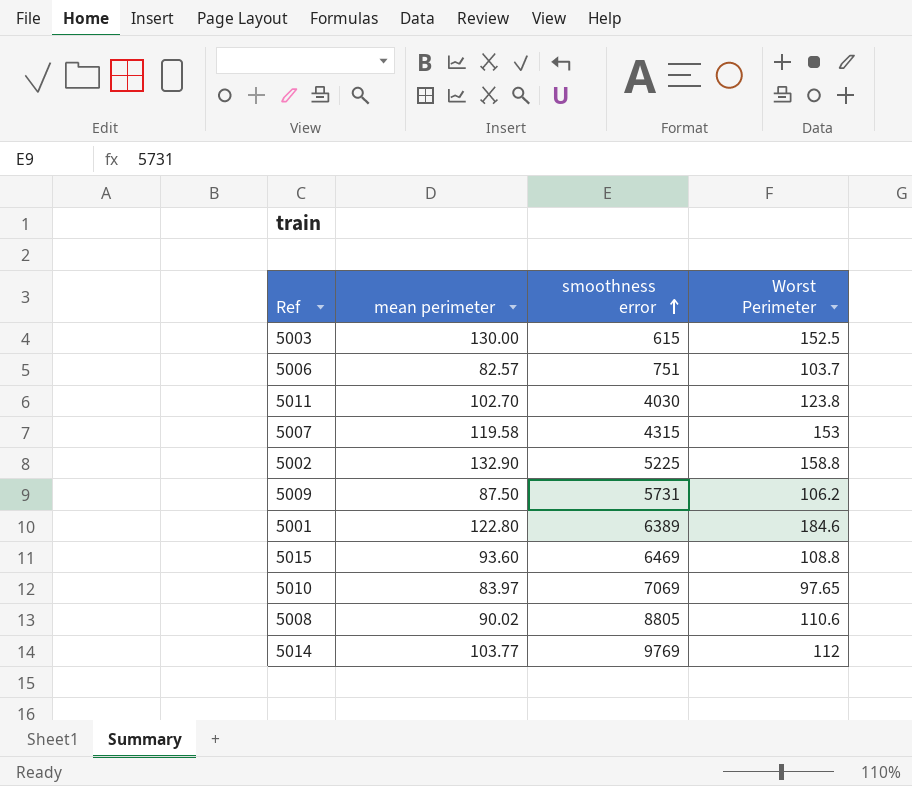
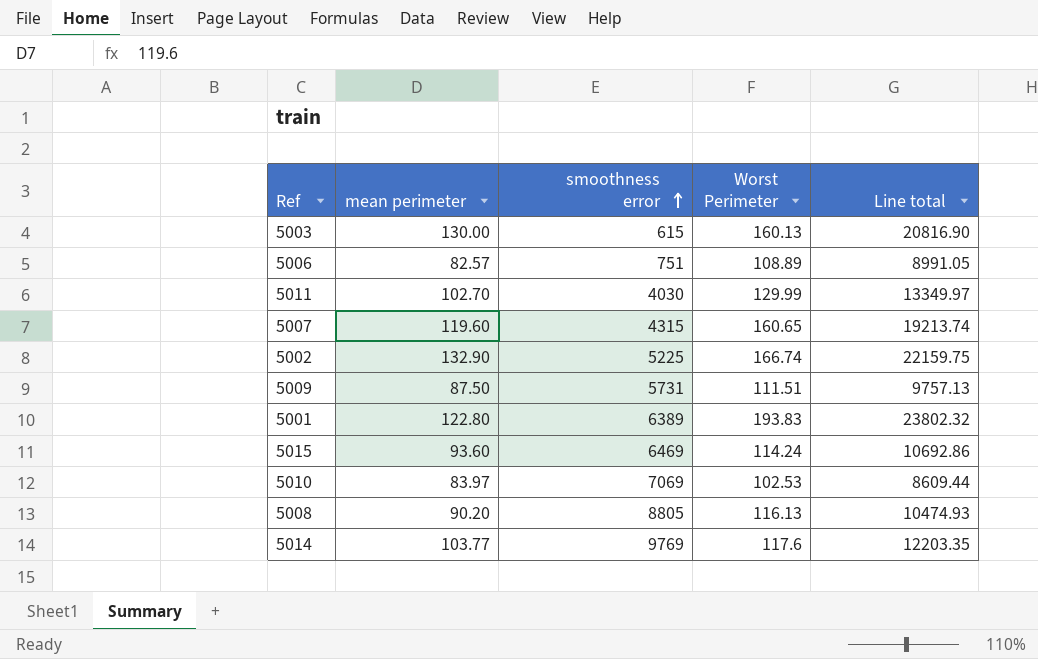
column Line total | formula: none -> [mean perimeter] * [Worst Perimeter]
5003 | Worst Perimeter: 152.5 -> 160.13
5006 | Worst Perimeter: 103.7 -> 108.89
5011 | Worst Perimeter: 123.8 -> 129.99
5007 | mean perimeter: 119.58 -> 119.60
5007 | Worst Perimeter: 153 -> 160.65
5002 | Worst Perimeter: 158.8 -> 166.74
5009 | Worst Perimeter: 106.2 -> 111.51
5001 | Worst Perimeter: 184.6 -> 193.83
5015 | Worst Perimeter: 108.8 -> 114.24
5010 | Worst Perimeter: 97.65 -> 102.53
5008 | mean perimeter: 90.02 -> 90.20
5008 | Worst Perimeter: 110.6 -> 116.13
5014 | Worst Perimeter: 112 -> 117.6

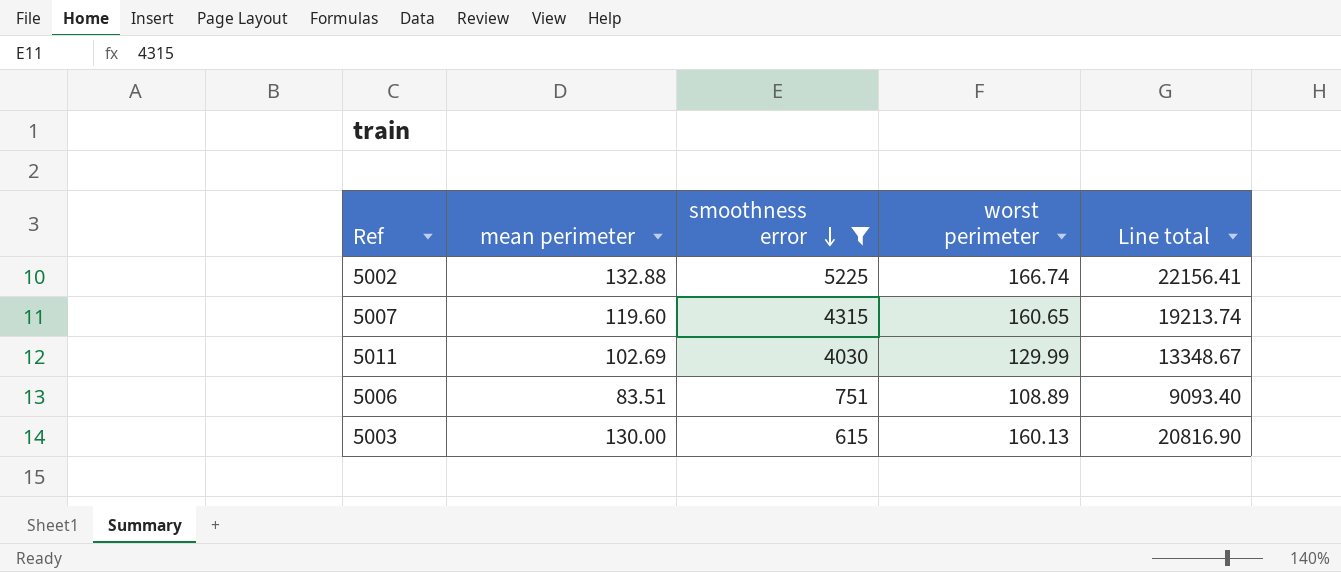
filter: none -> smoothness error <= 5225
row order: smoothness error ascending -> smoothness error descending
column name: Worst Perimeter -> worst perimeter
5002 | mean perimeter: 132.90 -> 132.88
5002 | Line total: 22159.75 -> 22156.41
5011 | mean perimeter: 102.70 -> 102.69
5011 | Line total: 13349.97 -> 13348.67
5006 | mean perimeter: 82.57 -> 83.51
5006 | Line total: 8991.05 -> 9093.40

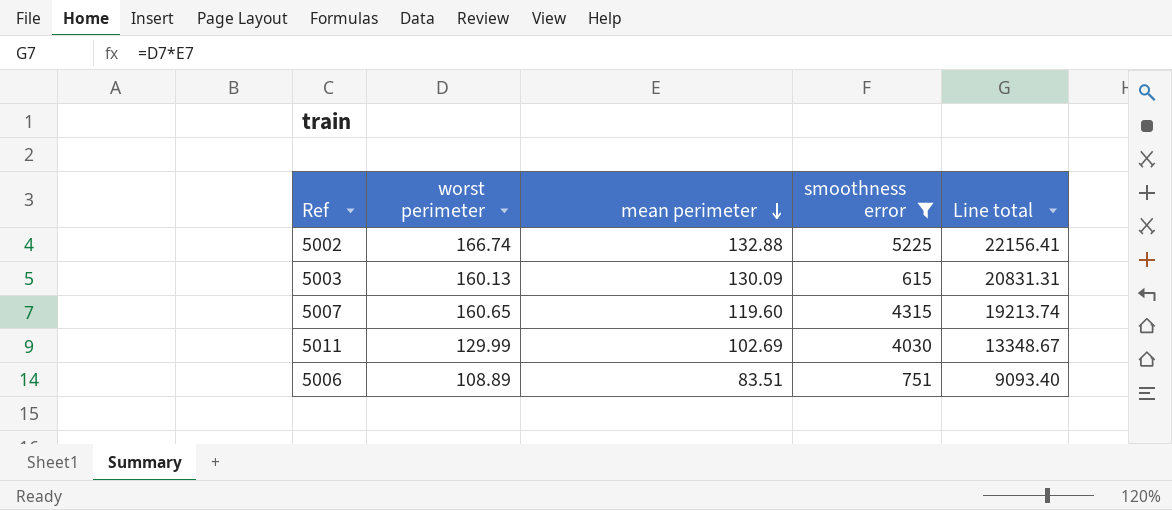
row order: smoothness error descending -> mean perimeter descending
column worst perimeter | position: 4 -> 2
5003 | mean perimeter: 130.00 -> 130.09
5003 | Line total: 20816.90 -> 20831.31

